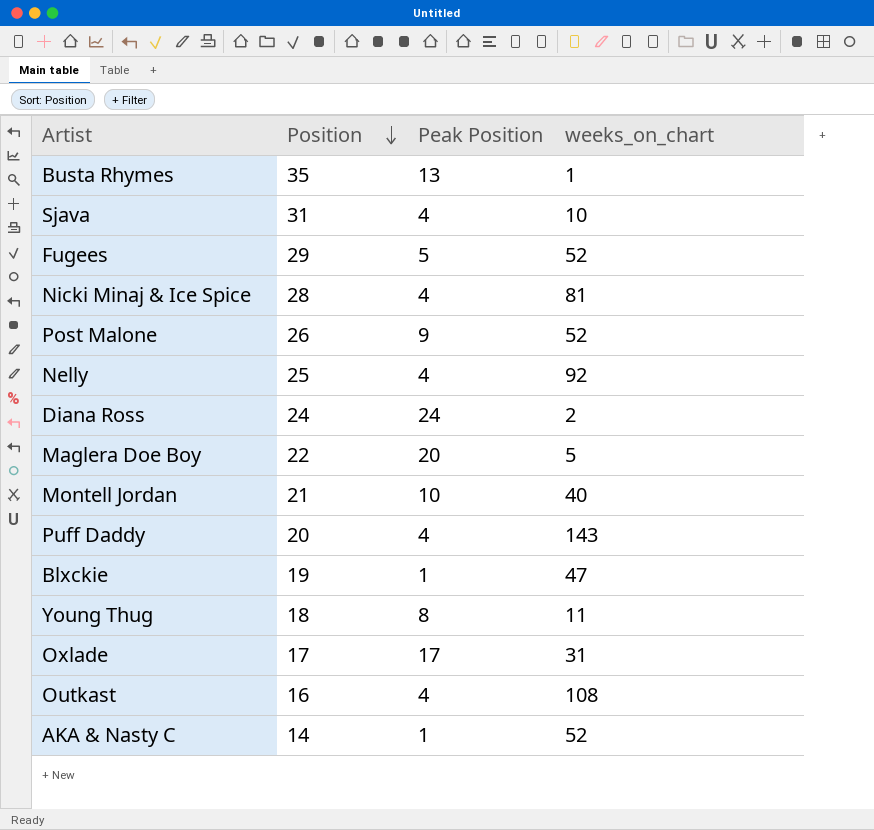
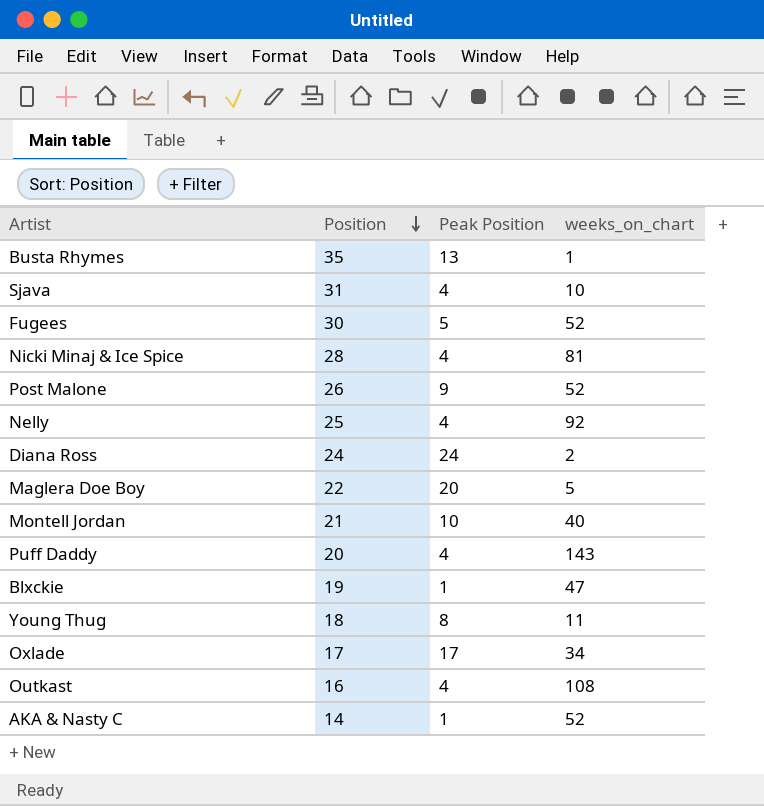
Fugees | Position: 29 -> 30
Oxlade | weeks_on_chart: 31 -> 34

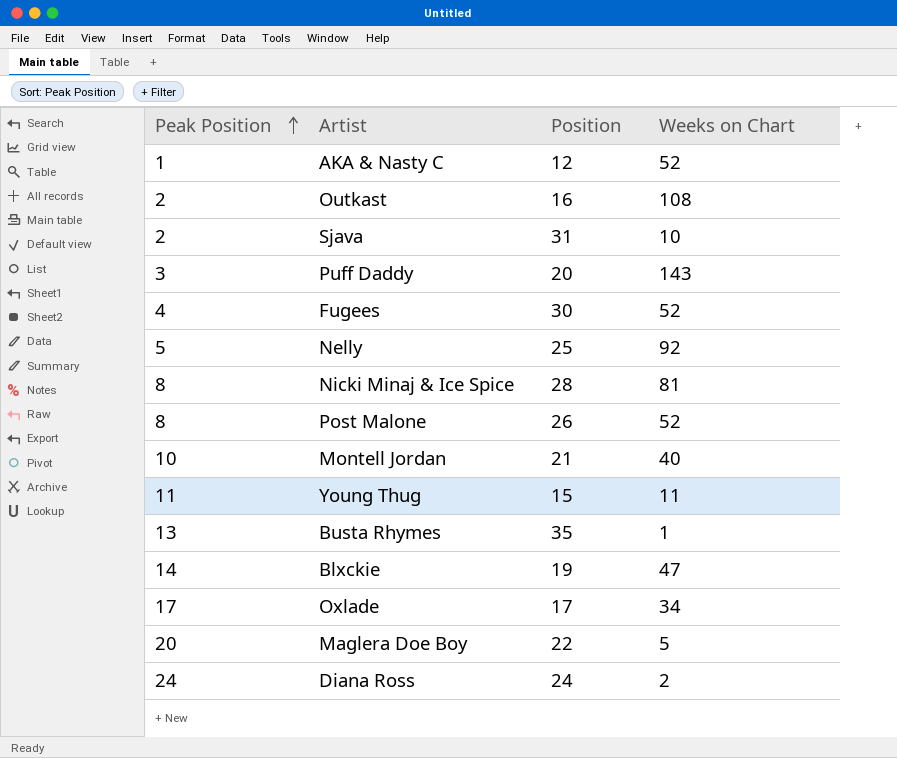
row order: Position descending -> Peak Position ascending
column Peak Position | position: 3 -> 1
column name: weeks_on_chart -> Weeks on Chart
AKA & Nasty C | Position: 14 -> 12
Outkast | Peak Position: 4 -> 2
Sjava | Peak Position: 4 -> 2
Puff Daddy | Peak Position: 4 -> 3
Fugees | Peak Position: 5 -> 4
Nelly | Peak Position: 4 -> 5
Nicki Minaj & Ice Spice | Peak Position: 4 -> 8
Post Malone | Peak Position: 9 -> 8
Young Thug | Peak Position: 8 -> 11
Young Thug | Position: 18 -> 15
Blxckie | Peak Position: 1 -> 14

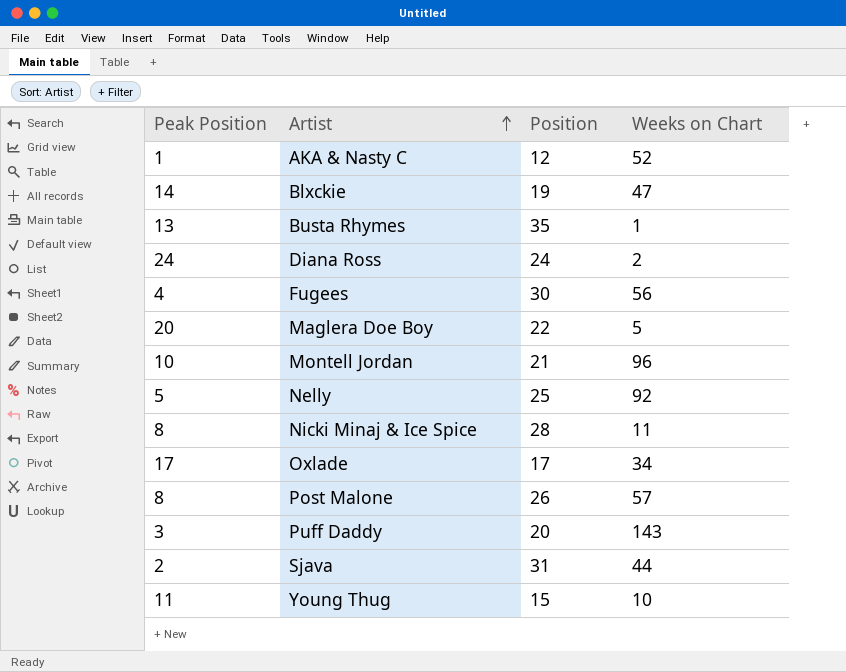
row order: Peak Position ascending -> Artist ascending
row Outkast: 2 | 16 | 108 -> none
Fugees | Weeks on Chart: 52 -> 56
Montell Jordan | Weeks on Chart: 40 -> 96
Nicki Minaj & Ice Spice | Weeks on Chart: 81 -> 11
Post Malone | Weeks on Chart: 52 -> 57
Sjava | Weeks on Chart: 10 -> 44
Young Thug | Weeks on Chart: 11 -> 10

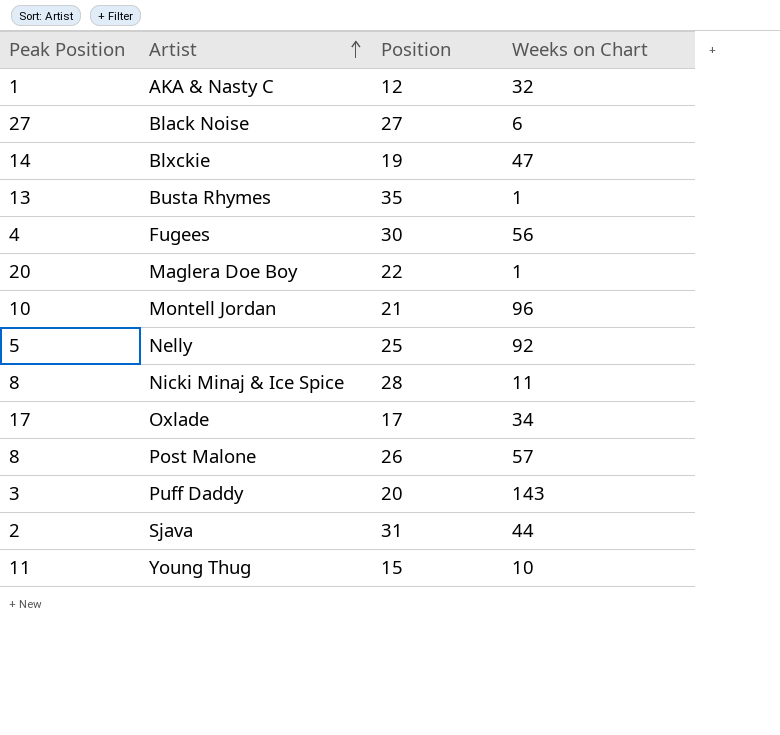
row Diana Ross: 24 | 24 | 2 -> none
AKA & Nasty C | Weeks on Chart: 52 -> 32
row Black Noise: none -> 27 | 27 | 6
Maglera Doe Boy | Weeks on Chart: 5 -> 1

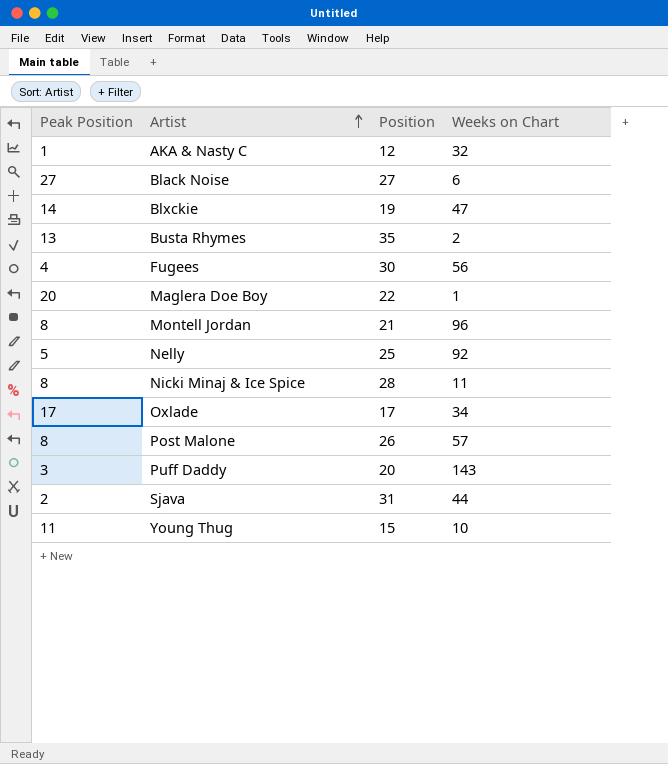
Busta Rhymes | Weeks on Chart: 1 -> 2
Montell Jordan | Peak Position: 10 -> 8

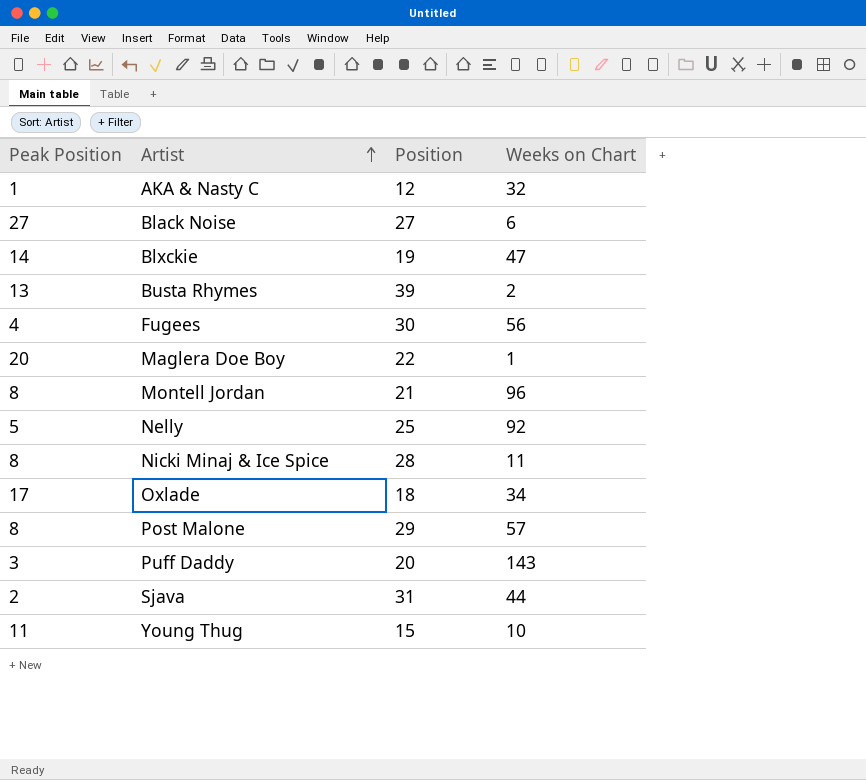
Busta Rhymes | Position: 35 -> 39
Oxlade | Position: 17 -> 18
Post Malone | Position: 26 -> 29

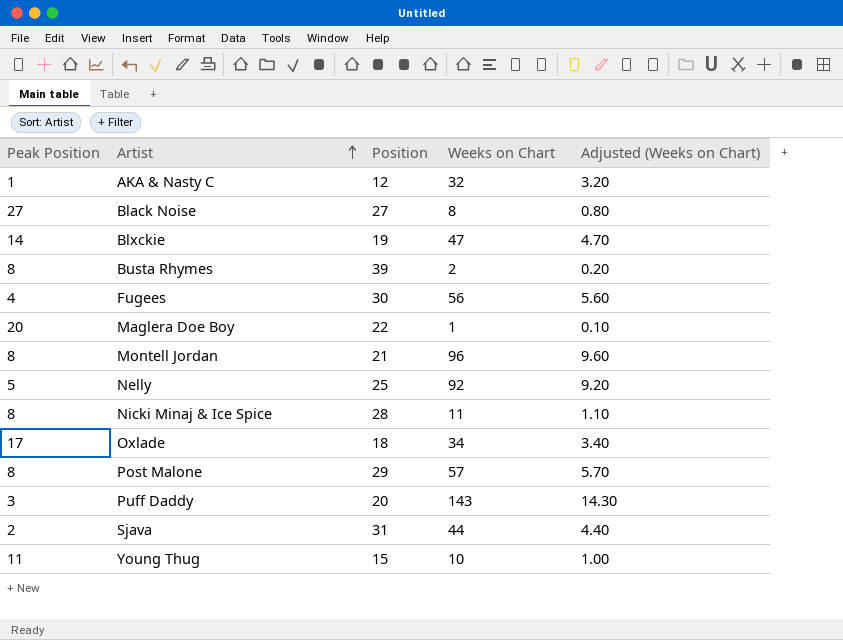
column Adjusted (Weeks on Chart) | formula: none -> [Weeks on Chart] * 0.1
Black Noise | Weeks on Chart: 6 -> 8
Busta Rhymes | Peak Position: 13 -> 8

